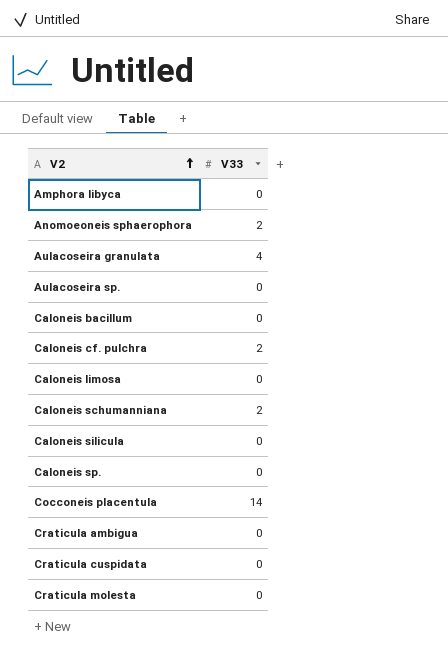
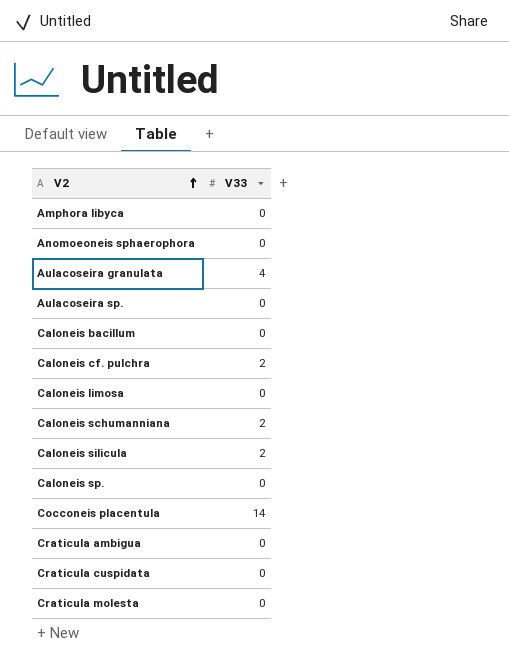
Anomoeoneis sphaerophora | V33: 2 -> 0
Caloneis silicula | V33: 0 -> 2

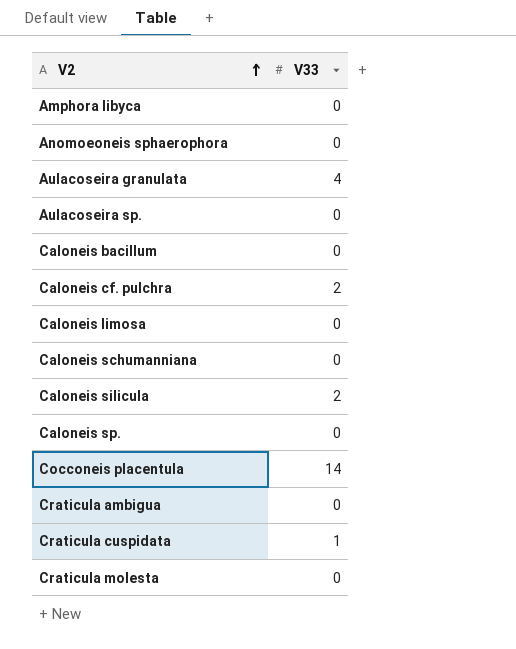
Caloneis schumanniana | V33: 2 -> 0
Craticula cuspidata | V33: 0 -> 1

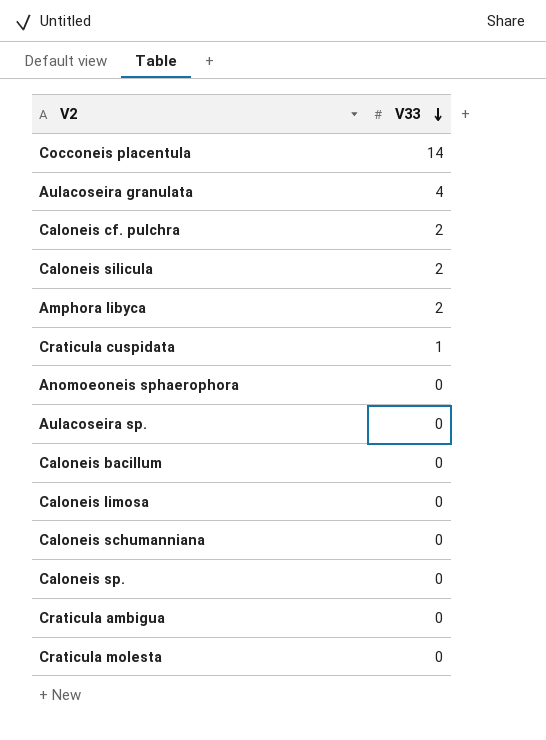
row order: V2 ascending -> V33 descending
Amphora libyca | V33: 0 -> 2

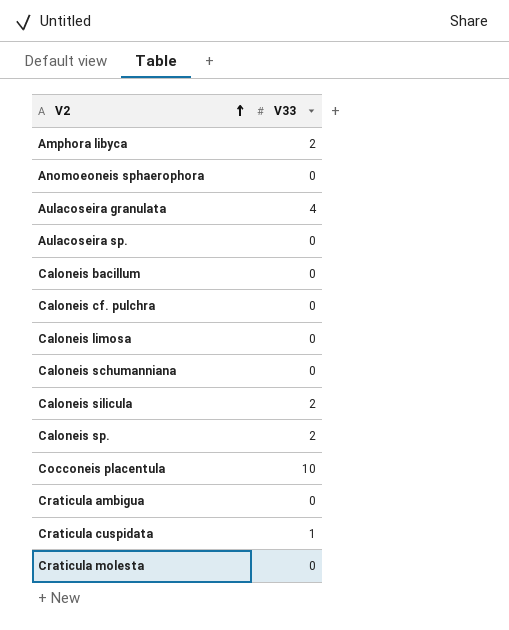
row order: V33 descending -> V2 ascending
Caloneis cf. pulchra | V33: 2 -> 0
Caloneis sp. | V33: 0 -> 2
Cocconeis placentula | V33: 14 -> 10

